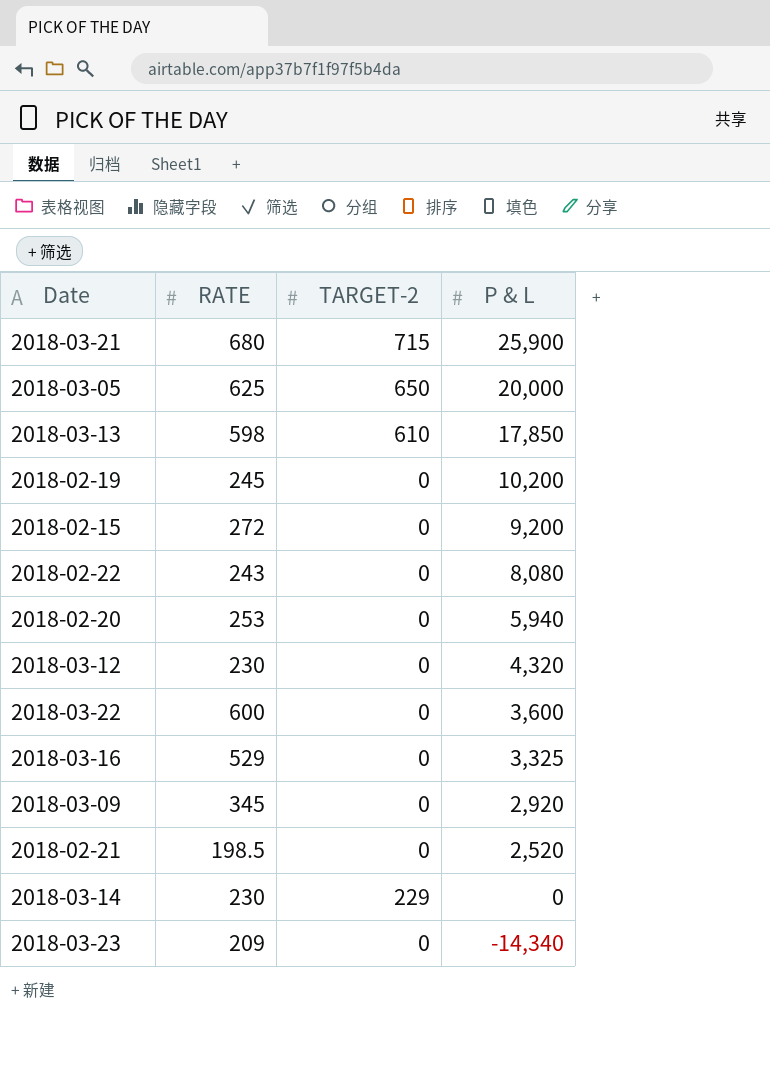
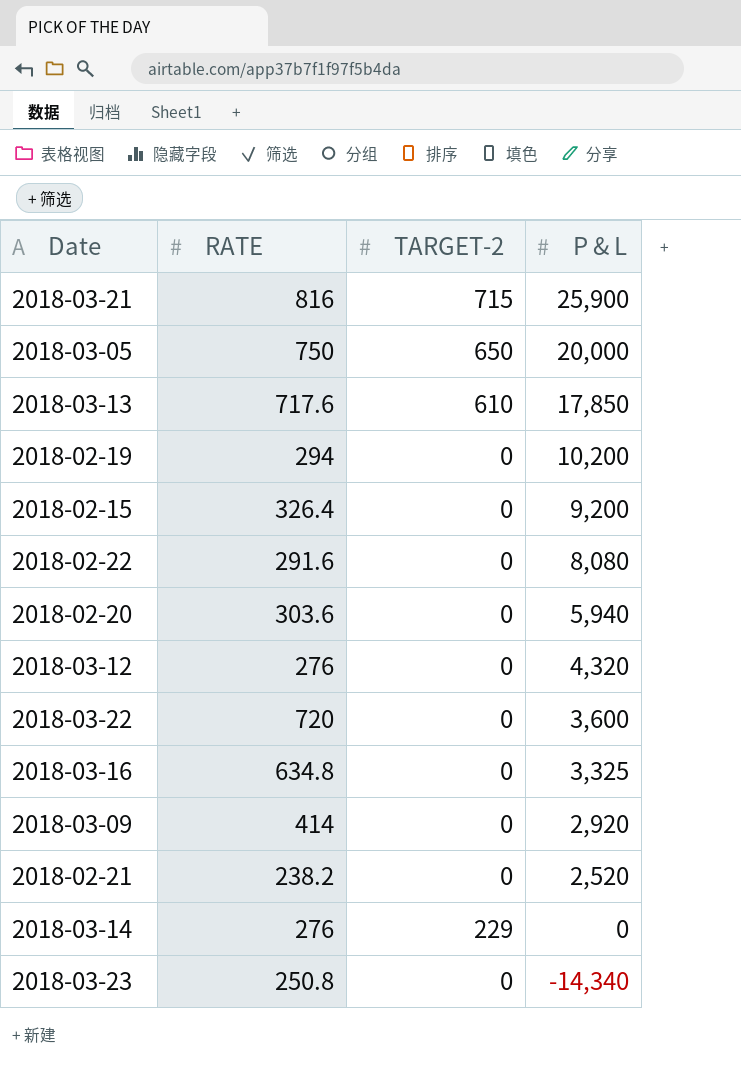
2018-03-21 | RATE: 680 -> 816
2018-03-05 | RATE: 625 -> 750
2018-03-13 | RATE: 598 -> 717.6
2018-02-19 | RATE: 245 -> 294
2018-02-15 | RATE: 272 -> 326.4
2018-02-22 | RATE: 243 -> 291.6
2018-02-20 | RATE: 253 -> 303.6
2018-03-12 | RATE: 230 -> 276
2018-03-22 | RATE: 600 -> 720
2018-03-16 | RATE: 529 -> 634.8
2018-03-09 | RATE: 345 -> 414
2018-02-21 | RATE: 198.5 -> 238.2
2018-03-14 | RATE: 230 -> 276
2018-03-23 | RATE: 209 -> 250.8

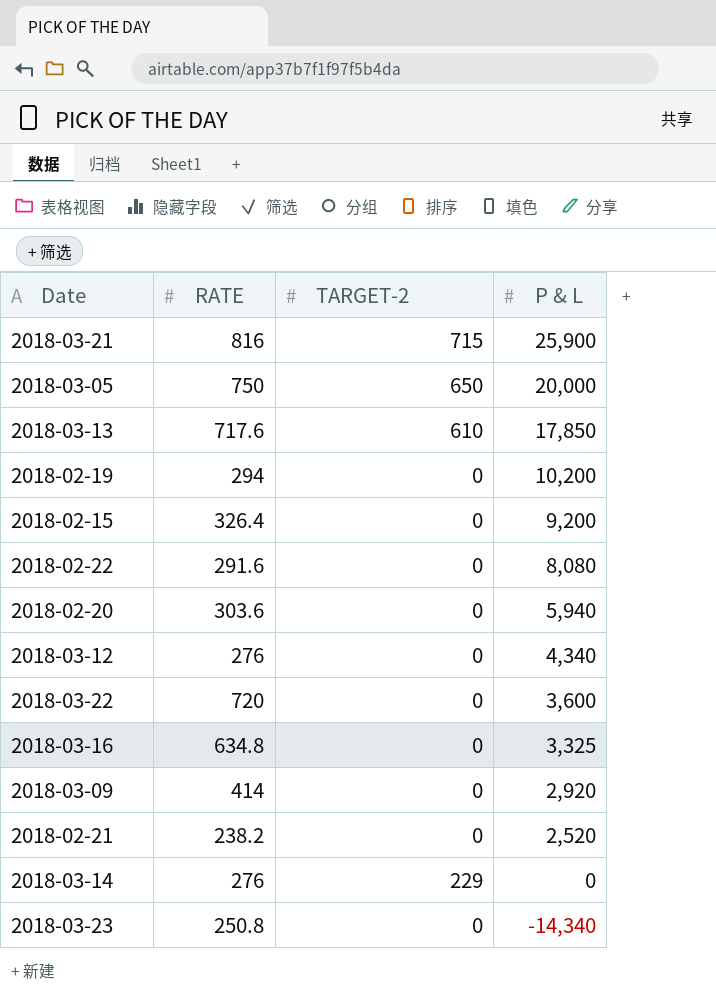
2018-03-12 | P & L: 4,320 -> 4,340

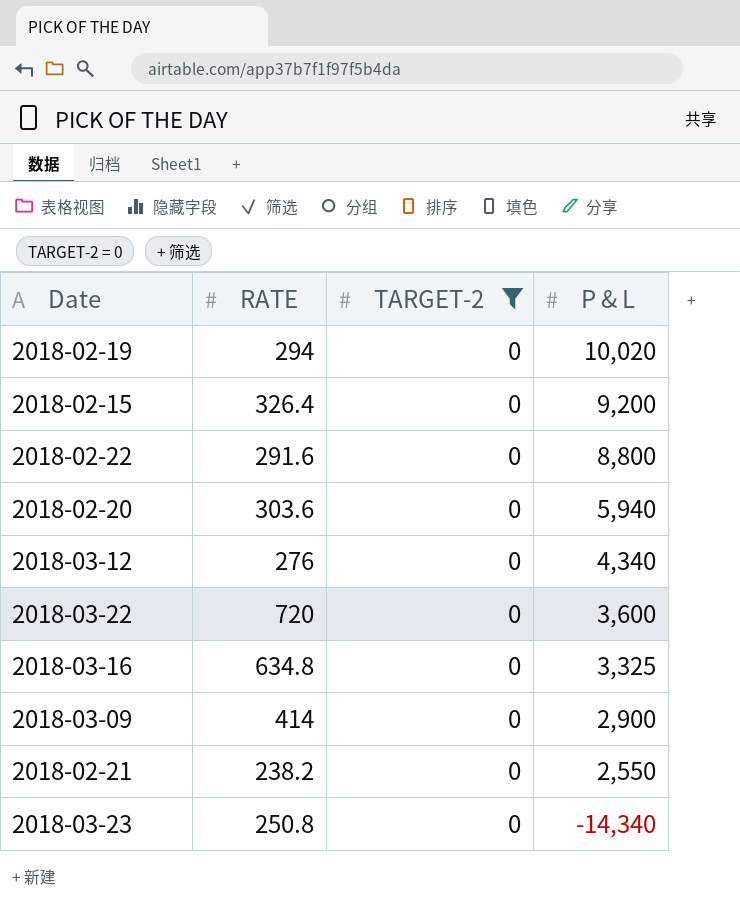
filter: none -> TARGET-2 = 0
2018-02-19 | P & L: 10,200 -> 10,020
2018-02-22 | P & L: 8,080 -> 8,800
2018-03-09 | P & L: 2,920 -> 2,900
2018-02-21 | P & L: 2,520 -> 2,550

